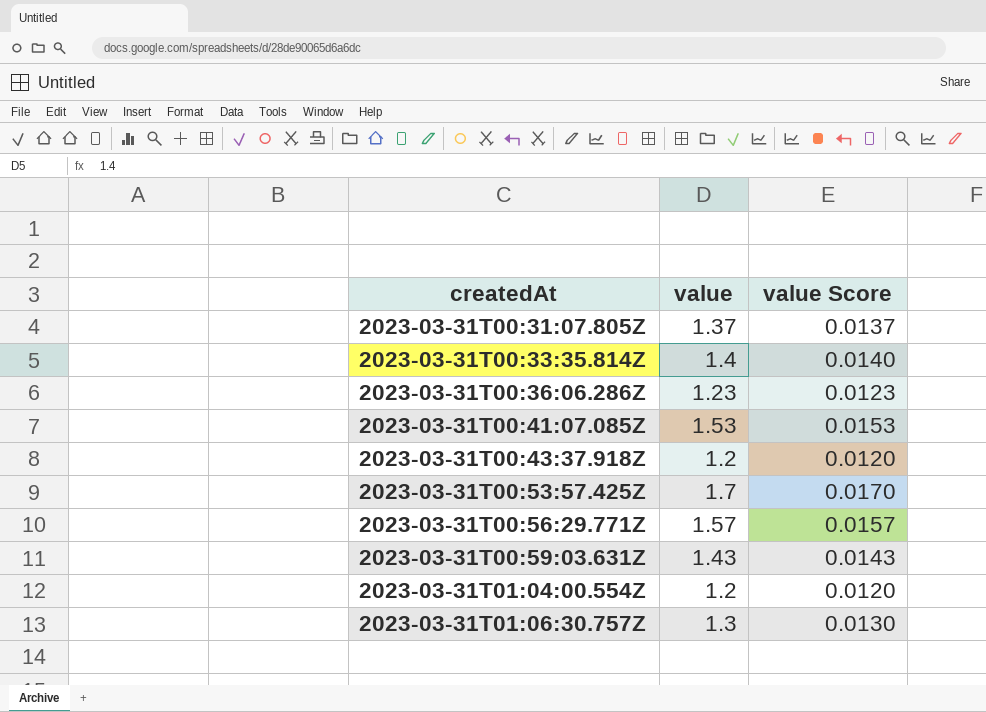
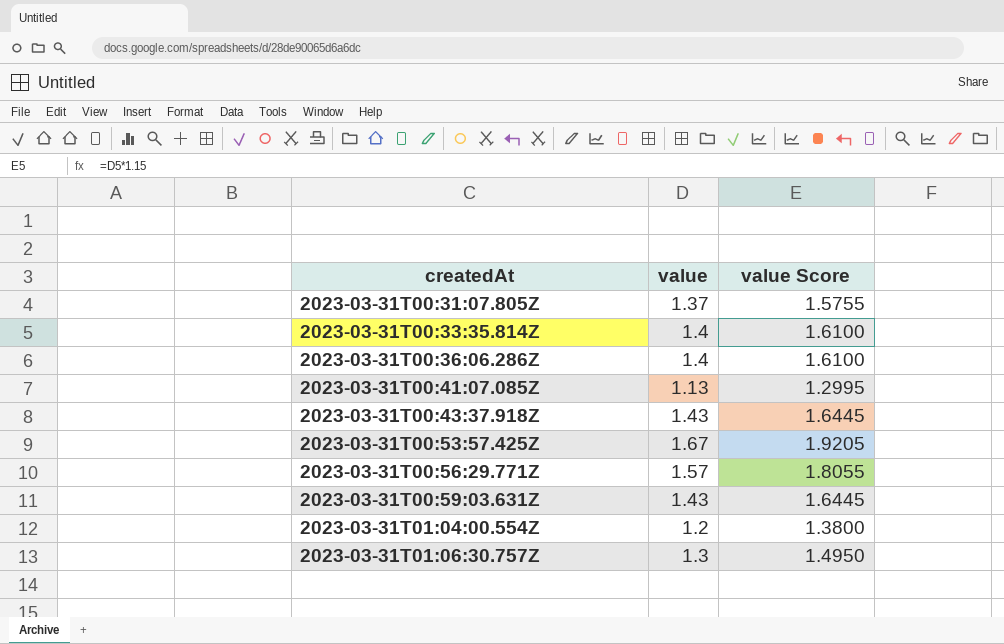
column value Score | formula: [value] * 0.01 -> [value] * 1.15
2023-03-31T00:36:06.286Z | value: 1.23 -> 1.4
2023-03-31T00:41:07.085Z | value: 1.53 -> 1.13
2023-03-31T00:43:37.918Z | value: 1.2 -> 1.43
2023-03-31T00:53:57.425Z | value: 1.7 -> 1.67

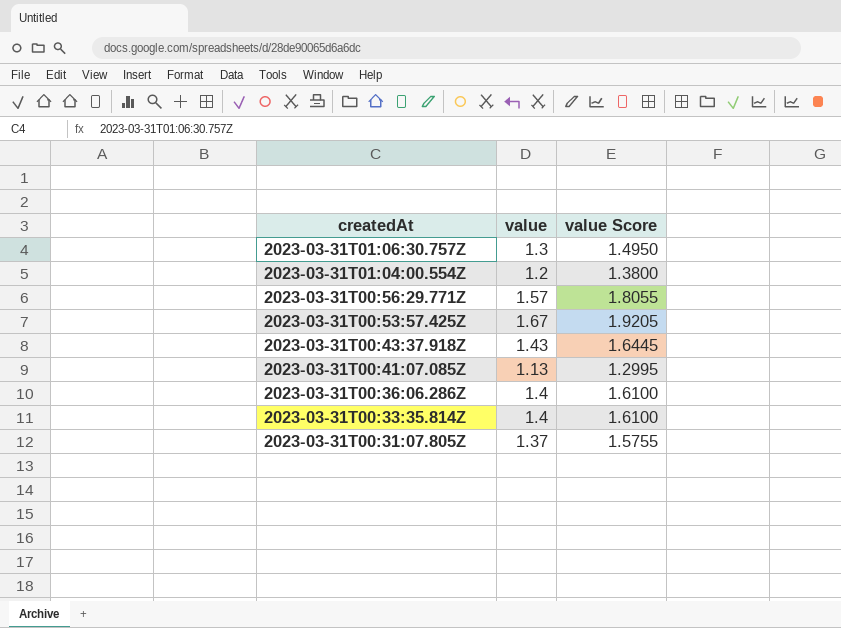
row order: createdAt ascending -> createdAt descending
row 2023-03-31T00:59:03.631Z: 1.43 | 1.6445 -> none

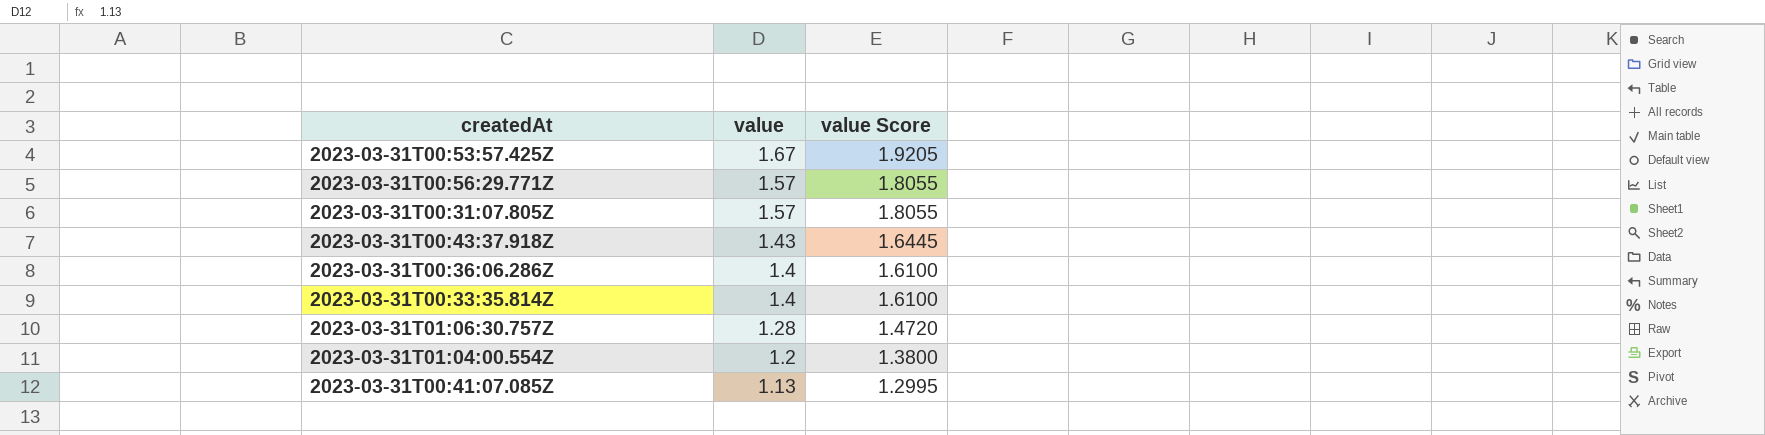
row order: createdAt descending -> value descending
2023-03-31T00:31:07.805Z | value: 1.37 -> 1.57
2023-03-31T00:31:07.805Z | value Score: 1.5755 -> 1.8055
2023-03-31T01:06:30.757Z | value: 1.3 -> 1.28
2023-03-31T01:06:30.757Z | value Score: 1.4950 -> 1.4720

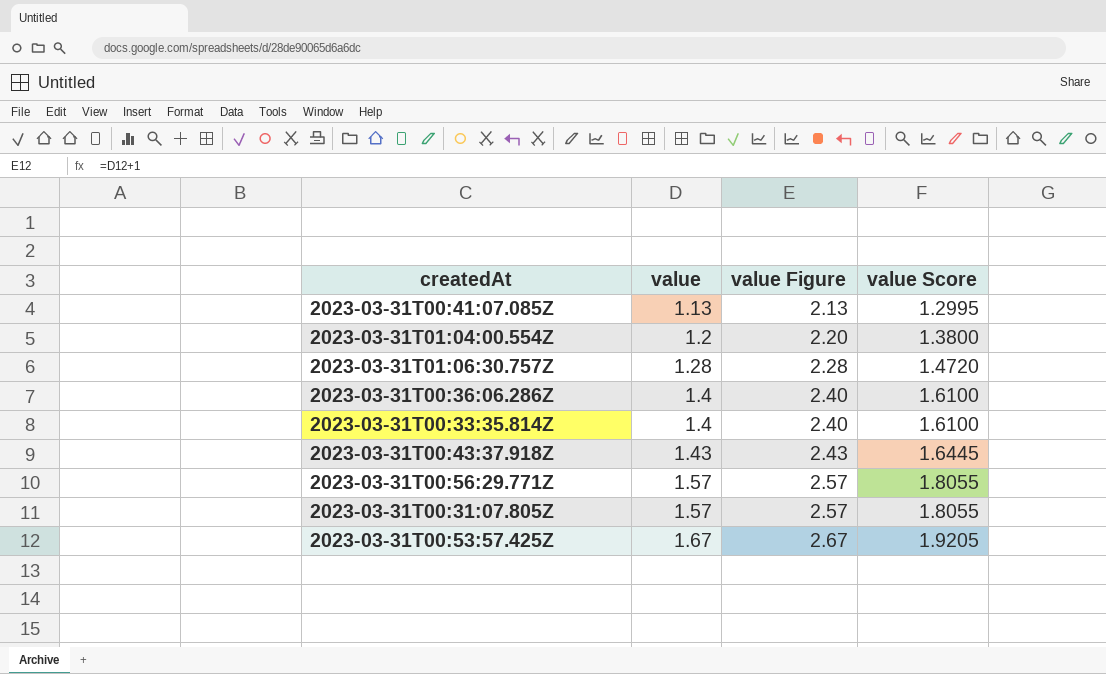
row order: value descending -> value ascending
column value Figure | formula: none -> [value] + 1

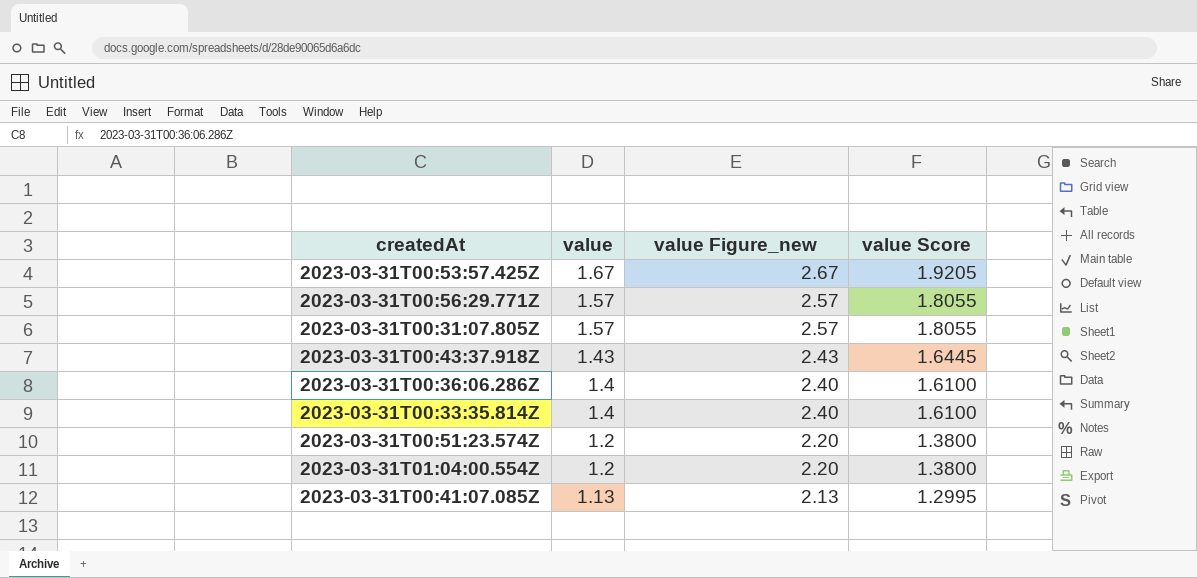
row order: value ascending -> value descending
column name: value Figure -> value Figure_new
row 2023-03-31T01:06:30.757Z: 1.28 | 2.28 | 1.4720 -> none
row 2023-03-31T00:51:23.574Z: none -> 1.2 | 2.20 | 1.3800

